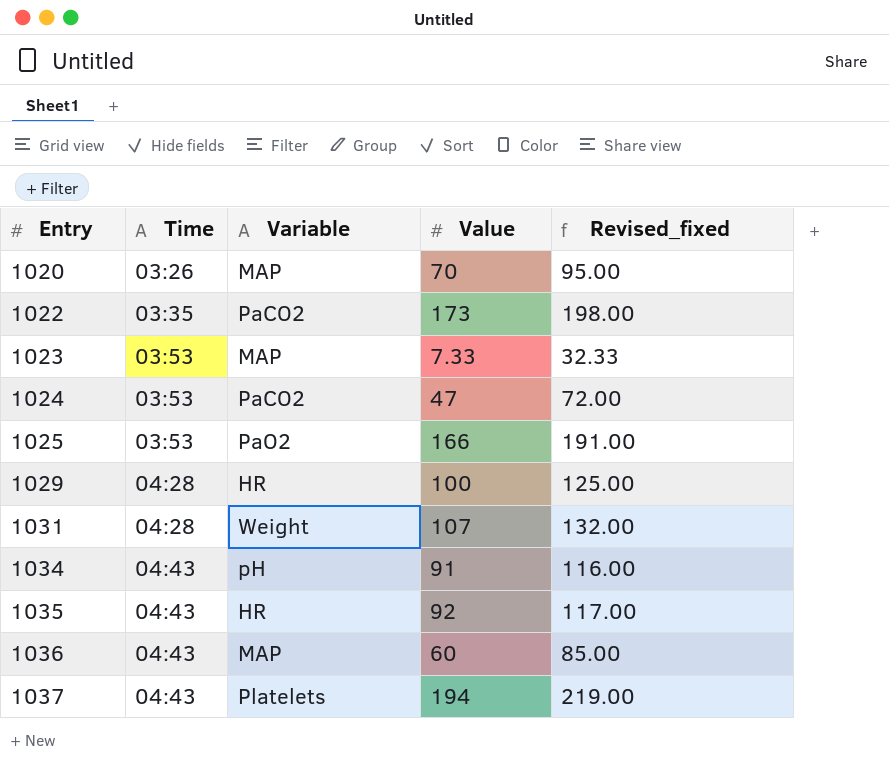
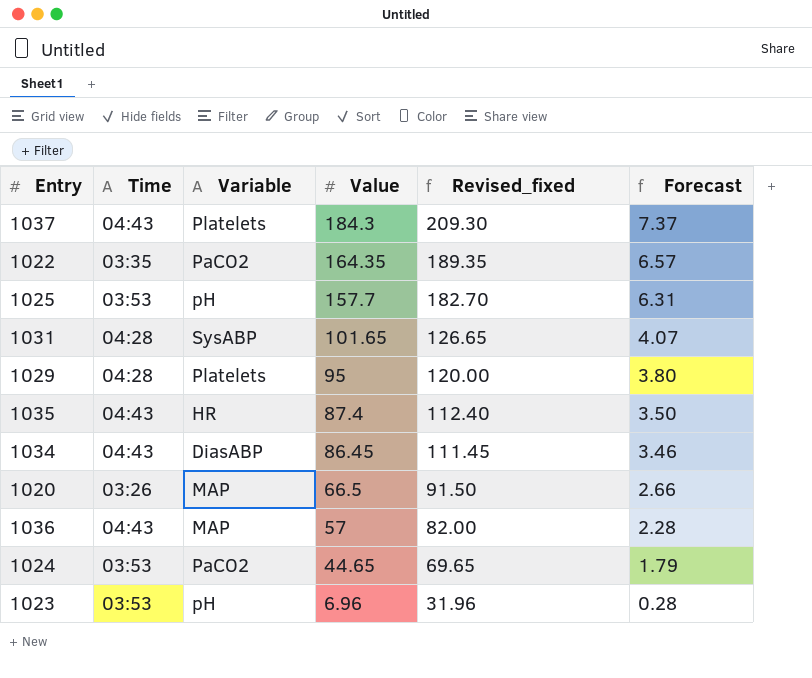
row order: Entry ascending -> Value descending
column Forecast | formula: none -> [Value] * 0.04
1037 | Value: 194 -> 184.3
1037 | Revised_fixed: 219.00 -> 209.30
1022 | Value: 173 -> 164.35
1022 | Revised_fixed: 198.00 -> 189.35
1025 | Variable: PaO2 -> pH
1025 | Value: 166 -> 157.7
1025 | Revised_fixed: 191.00 -> 182.70
1031 | Variable: Weight -> SysABP
1031 | Value: 107 -> 101.65
1031 | Revised_fixed: 132.00 -> 126.65
1029 | Variable: HR -> Platelets
1029 | Value: 100 -> 95
1029 | Revised_fixed: 125.00 -> 120.00
1035 | Value: 92 -> 87.4
1035 | Revised_fixed: 117.00 -> 112.40
1034 | Variable: pH -> DiasABP
1034 | Value: 91 -> 86.45
1034 | Revised_fixed: 116.00 -> 111.45
1020 | Value: 70 -> 66.5
1020 | Revised_fixed: 95.00 -> 91.50
1036 | Value: 60 -> 57
1036 | Revised_fixed: 85.00 -> 82.00
1024 | Value: 47 -> 44.65
1024 | Revised_fixed: 72.00 -> 69.65
1023 | Variable: MAP -> pH
1023 | Value: 7.33 -> 6.96
1023 | Revised_fixed: 32.33 -> 31.96

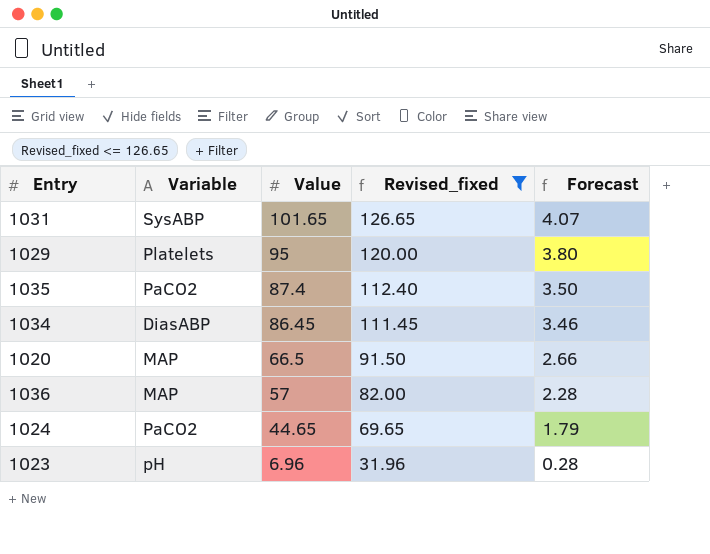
filter: none -> Revised_fixed <= 126.65
column Time | position: 2 -> none
1035 | Variable: HR -> PaCO2

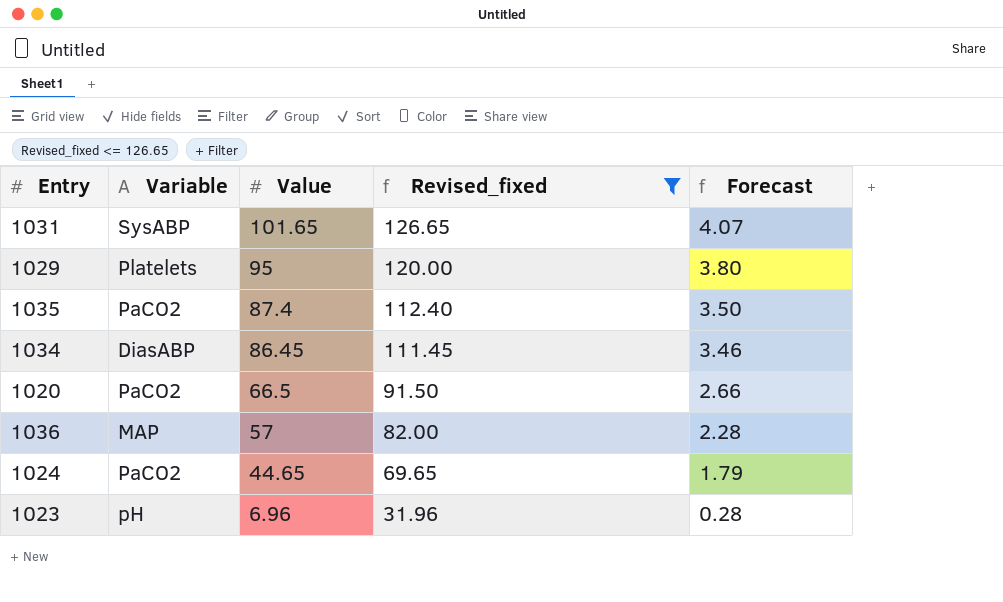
1020 | Variable: MAP -> PaCO2

